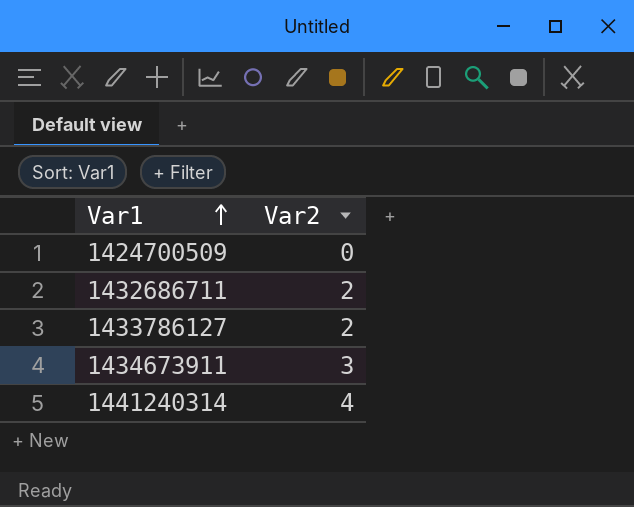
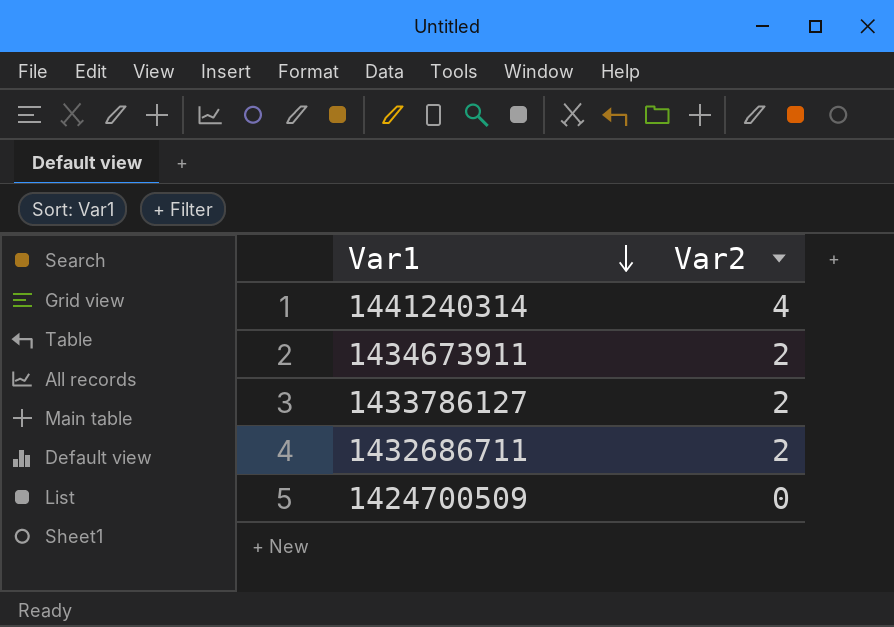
row order: Var1 ascending -> Var1 descending
1434673911 | Var2: 3 -> 2

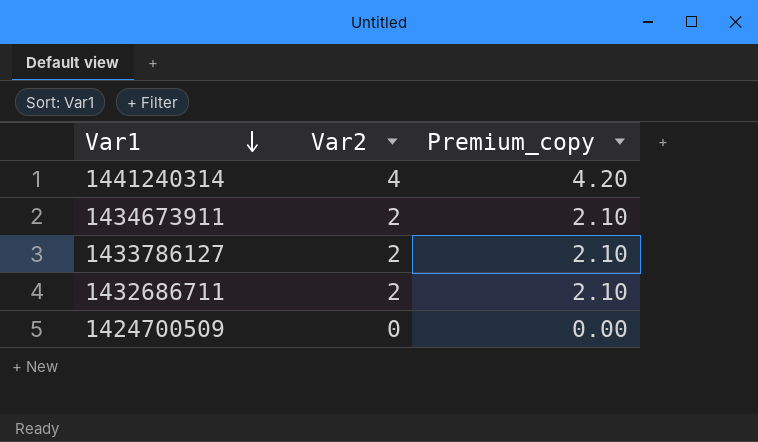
column Premium_copy | formula: none -> [Var2] * 1.05

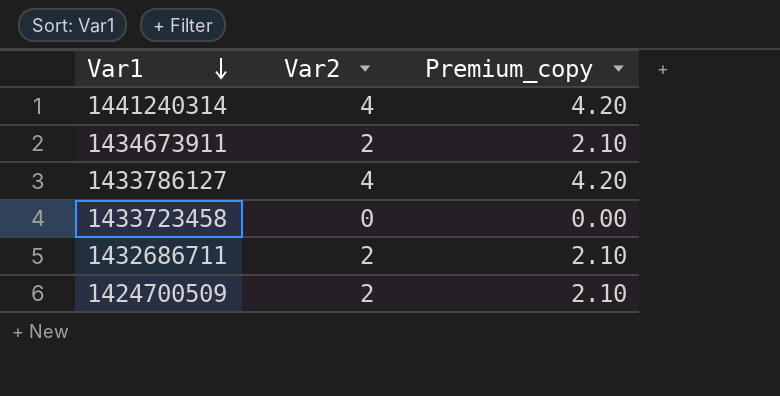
1433786127 | Var2: 2 -> 4
1433786127 | Premium_copy: 2.10 -> 4.20
row 1433723458: none -> 0 | 0.00
1424700509 | Var2: 0 -> 2
1424700509 | Premium_copy: 0.00 -> 2.10

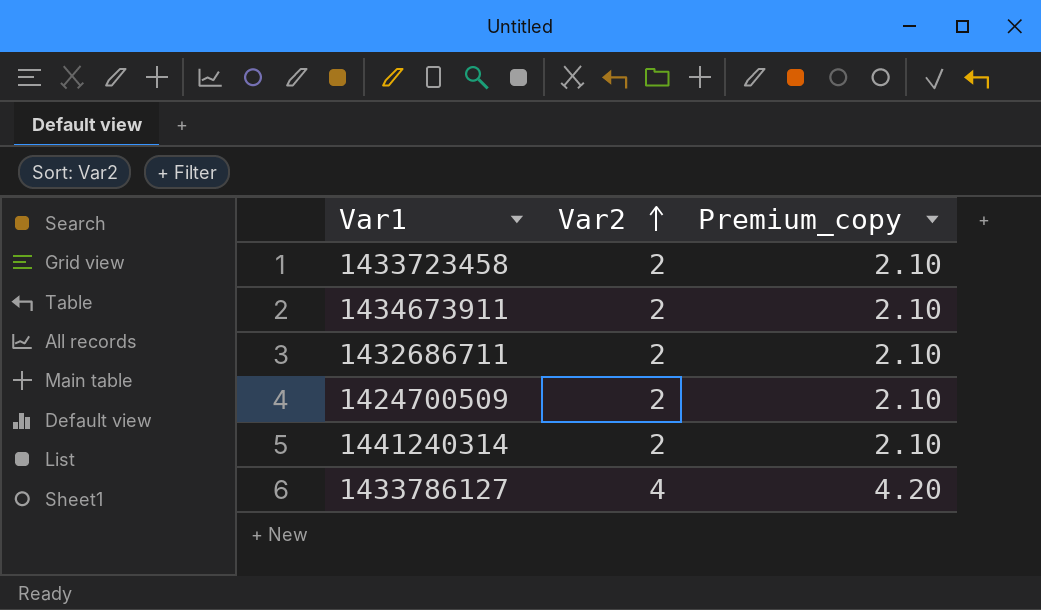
row order: Var1 descending -> Var2 ascending
1433723458 | Var2: 0 -> 2
1433723458 | Premium_copy: 0.00 -> 2.10
1441240314 | Var2: 4 -> 2
1441240314 | Premium_copy: 4.20 -> 2.10

